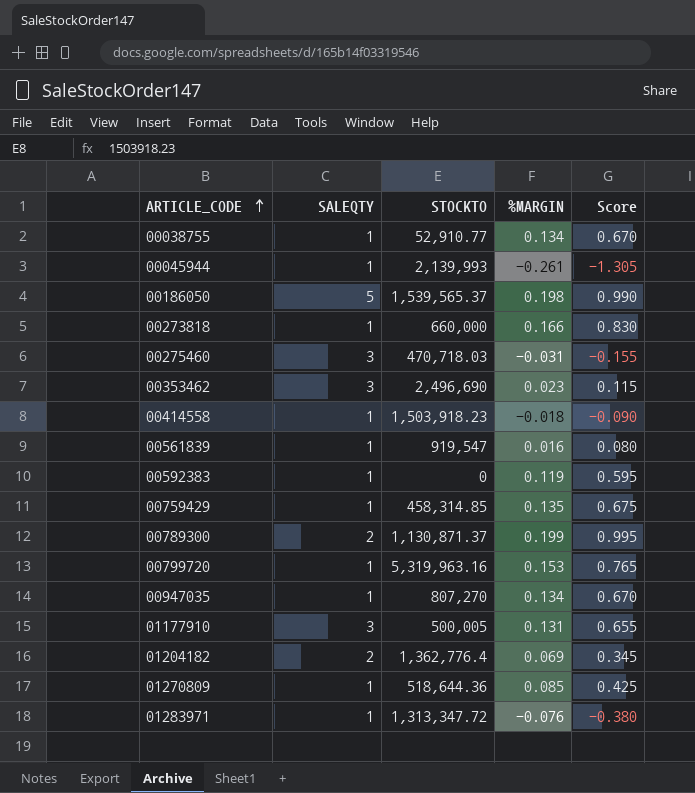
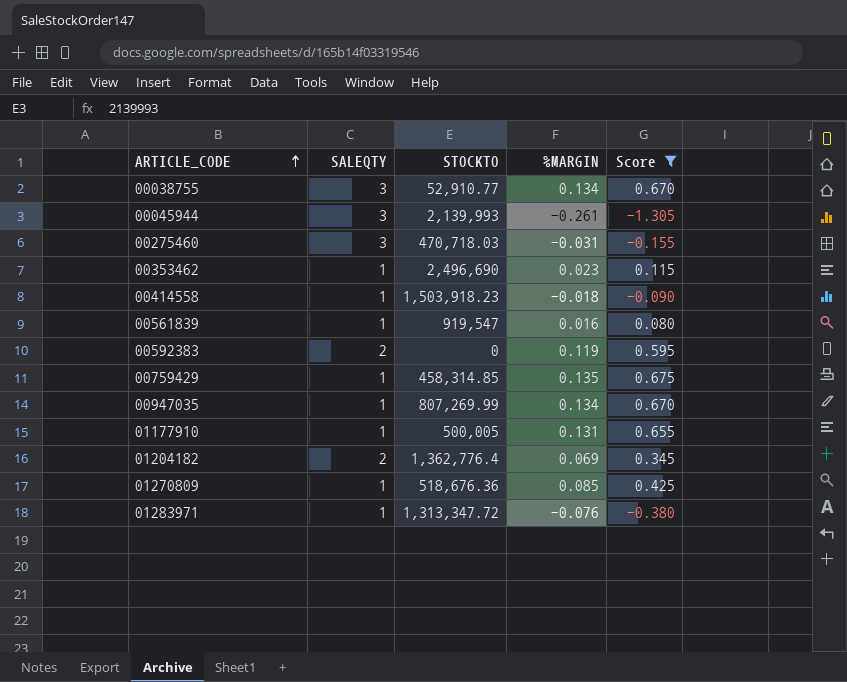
filter: none -> Score <= 0.675
00038755 | SALEQTY: 1 -> 3
00045944 | SALEQTY: 1 -> 3
00353462 | SALEQTY: 3 -> 1
00592383 | SALEQTY: 1 -> 2
00947035 | STOCKTO: 807,270 -> 807,269.99
01177910 | SALEQTY: 3 -> 1
01270809 | STOCKTO: 518,644.36 -> 518,676.36

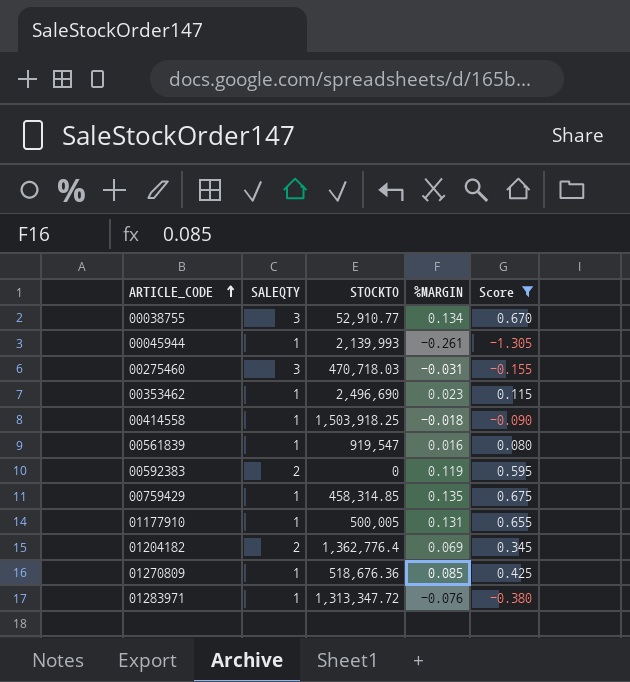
row 00947035: 1 | 807,269.99 | 0.134 | 0.670 -> none
00045944 | SALEQTY: 3 -> 1
00414558 | STOCKTO: 1,503,918.23 -> 1,503,918.25

